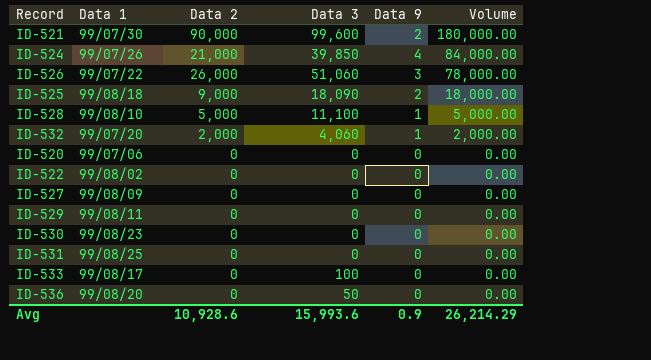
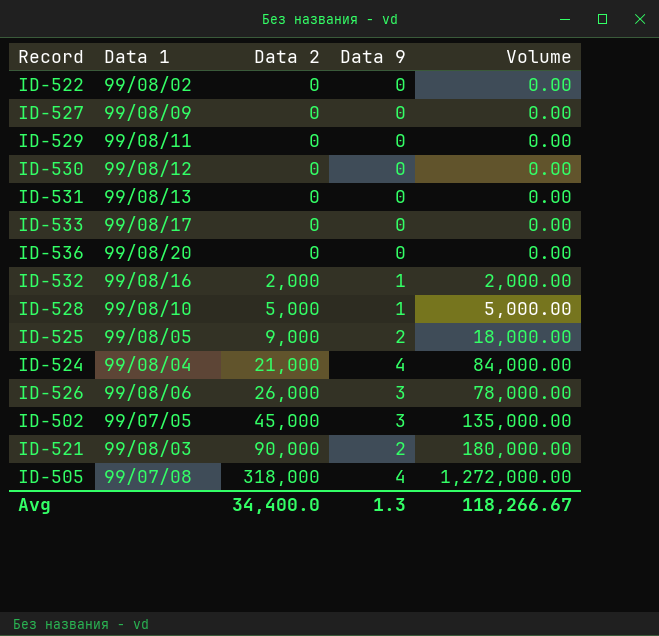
row order: Volume descending -> Data 2 ascending
column Data 3 | position: 4 -> none
row ID-520: 99/07/06 | 0 | 0 | 0 | 0.00 -> none
ID-530 | Data 1: 99/08/23 -> 99/08/12
ID-531 | Data 1: 99/08/25 -> 99/08/13
ID-532 | Data 1: 99/07/20 -> 99/08/16
ID-525 | Data 1: 99/08/18 -> 99/08/05
ID-524 | Data 1: 99/07/26 -> 99/08/04
ID-526 | Data 1: 99/07/22 -> 99/08/06
row ID-502: none -> 99/07/05 | 45,000 | 3 | 135,000.00
ID-521 | Data 1: 99/07/30 -> 99/08/03
row ID-505: none -> 99/07/08 | 318,000 | 4 | 1,272,000.00
Avg | Data 2: 10,928.6 -> 34,400.0
Avg | Data 9: 0.9 -> 1.3
Avg | Volume: 26,214.29 -> 118,266.67

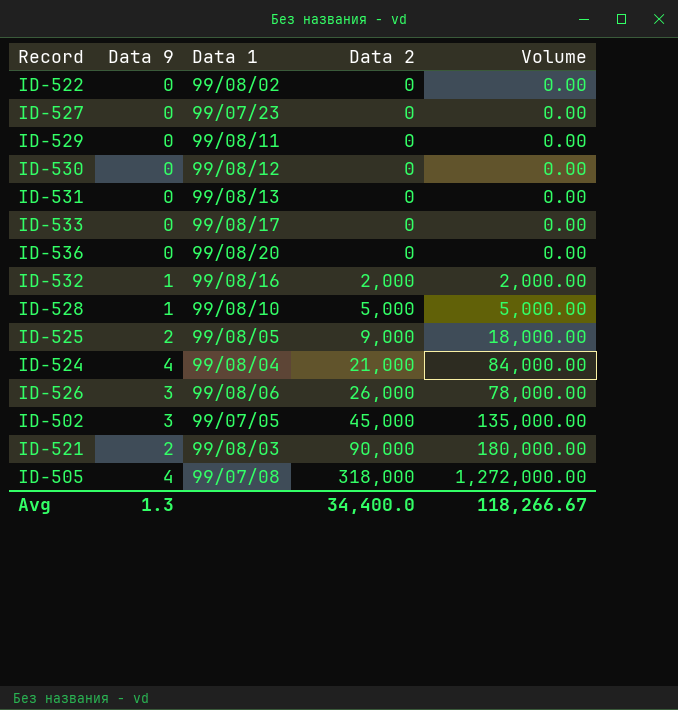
column Data 9 | position: 4 -> 2
ID-527 | Data 1: 99/08/09 -> 99/07/23

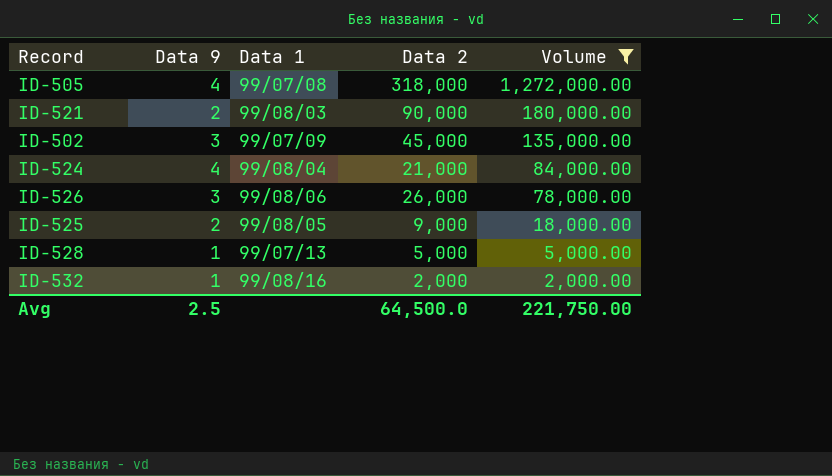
filter: none -> Volume != 0.00
row order: Data 2 ascending -> Volume descending
ID-502 | Data 1: 99/07/05 -> 99/07/09
ID-528 | Data 1: 99/08/10 -> 99/07/13
Avg | Data 9: 1.3 -> 2.5
Avg | Data 2: 34,400.0 -> 64,500.0
Avg | Volume: 118,266.67 -> 221,750.00

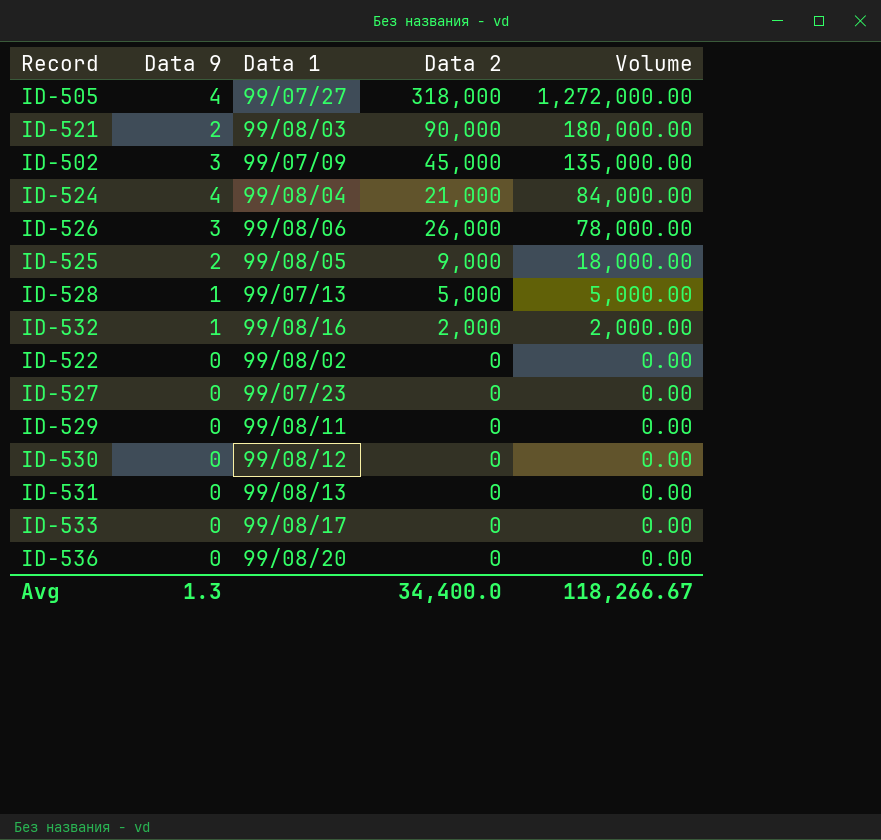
filter: Volume != 0.00 -> none
ID-505 | Data 1: 99/07/08 -> 99/07/27
Avg | Data 9: 2.5 -> 1.3
Avg | Data 2: 64,500.0 -> 34,400.0
Avg | Volume: 221,750.00 -> 118,266.67

